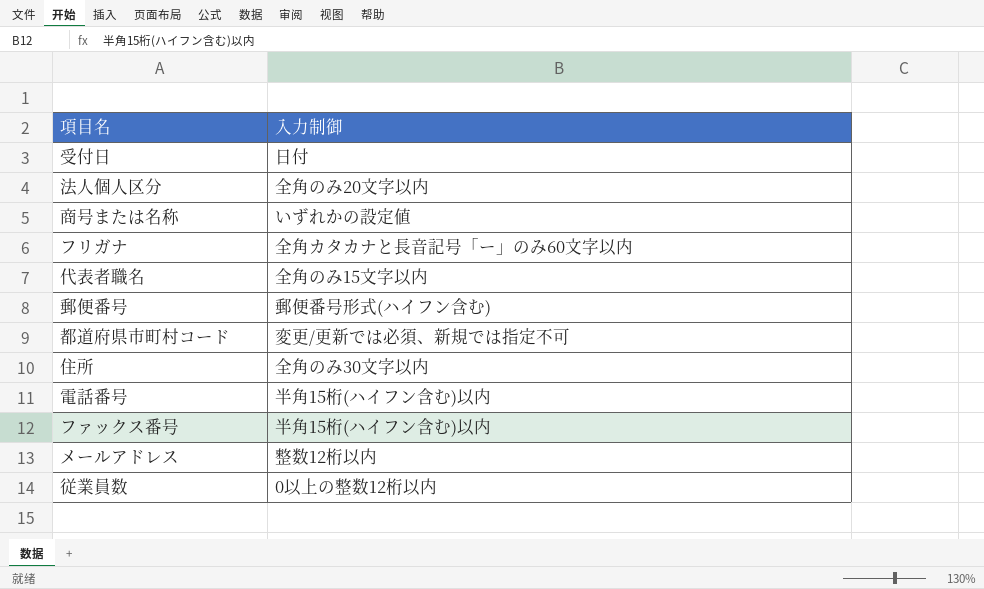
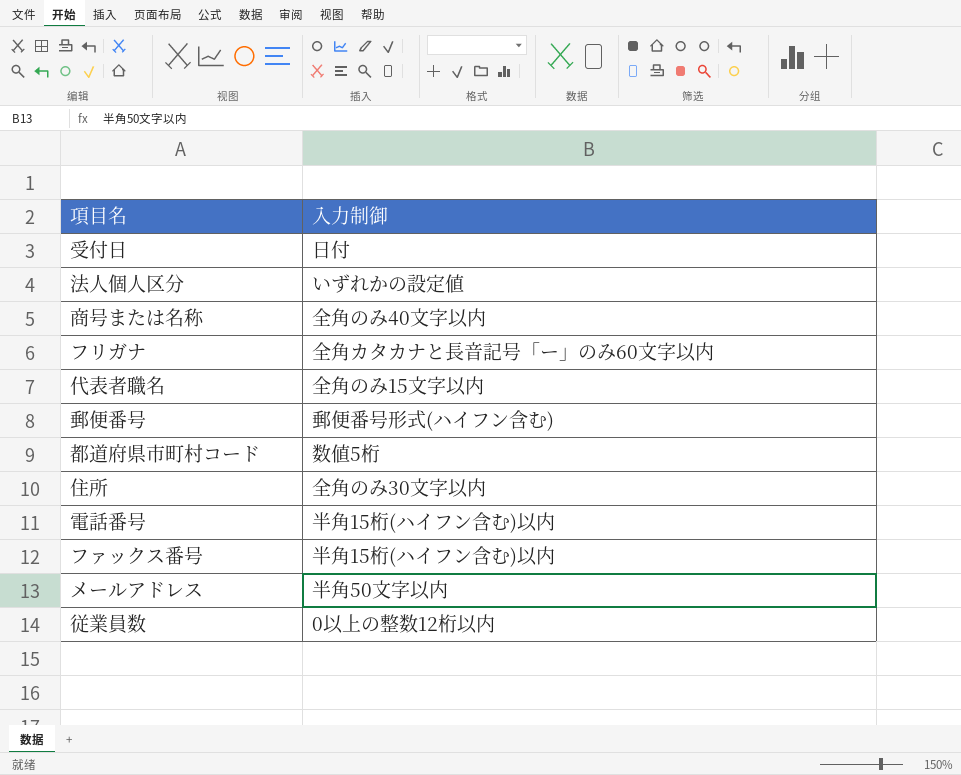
法人個人区分 | 入力制御: 全角のみ20文字以内 -> いずれかの設定値
商号または名称 | 入力制御: いずれかの設定値 -> 全角のみ40文字以内
都道府県市町村コード | 入力制御: 変更/更新では必須、新規では指定不可 -> 数値5桁
メールアドレス | 入力制御: 整数12桁以内 -> 半角50文字以内

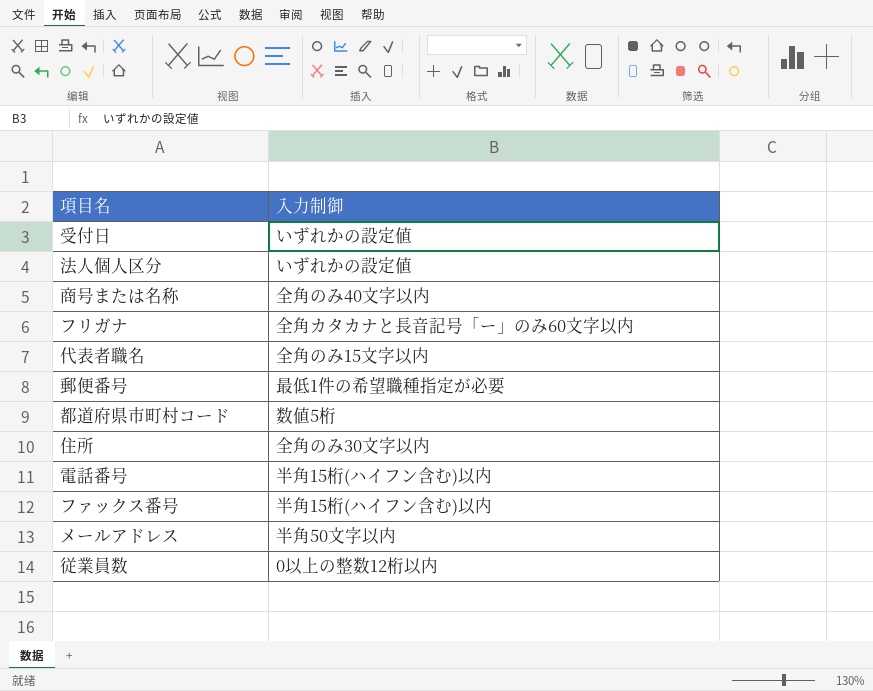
受付日 | 入力制御: 日付 -> いずれかの設定値
郵便番号 | 入力制御: 郵便番号形式(ハイフン含む) -> 最低1件の希望職種指定が必要

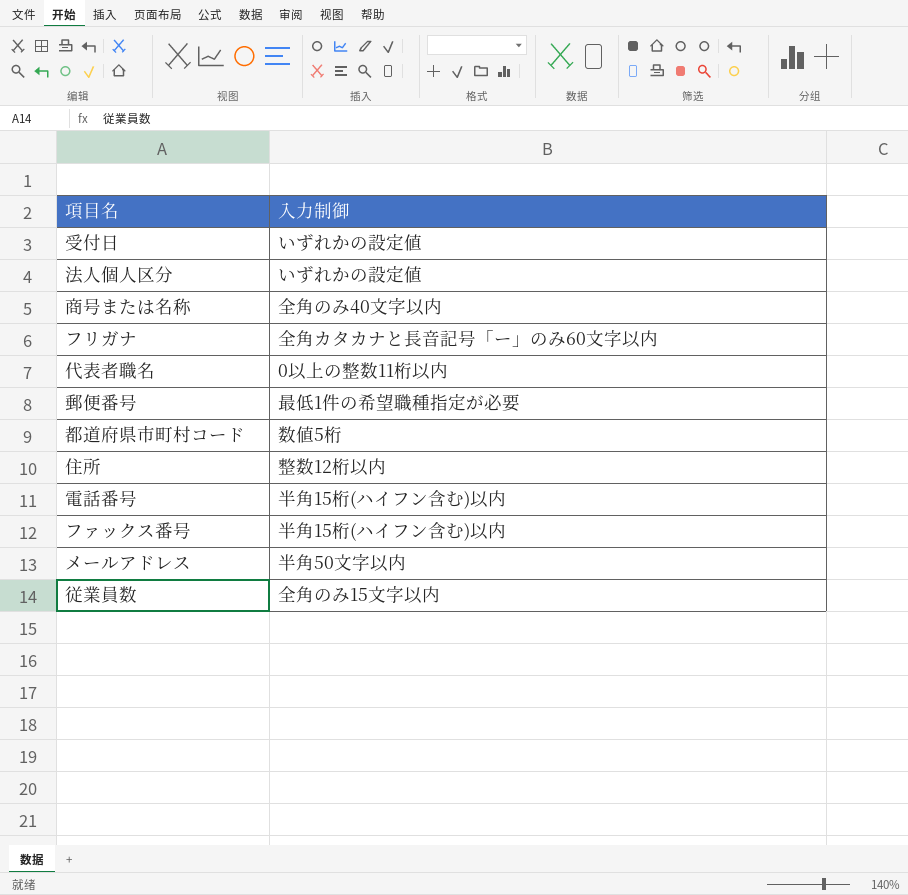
代表者職名 | 入力制御: 全角のみ15文字以内 -> 0以上の整数11桁以内
住所 | 入力制御: 全角のみ30文字以内 -> 整数12桁以内
従業員数 | 入力制御: 0以上の整数12桁以内 -> 全角のみ15文字以内

